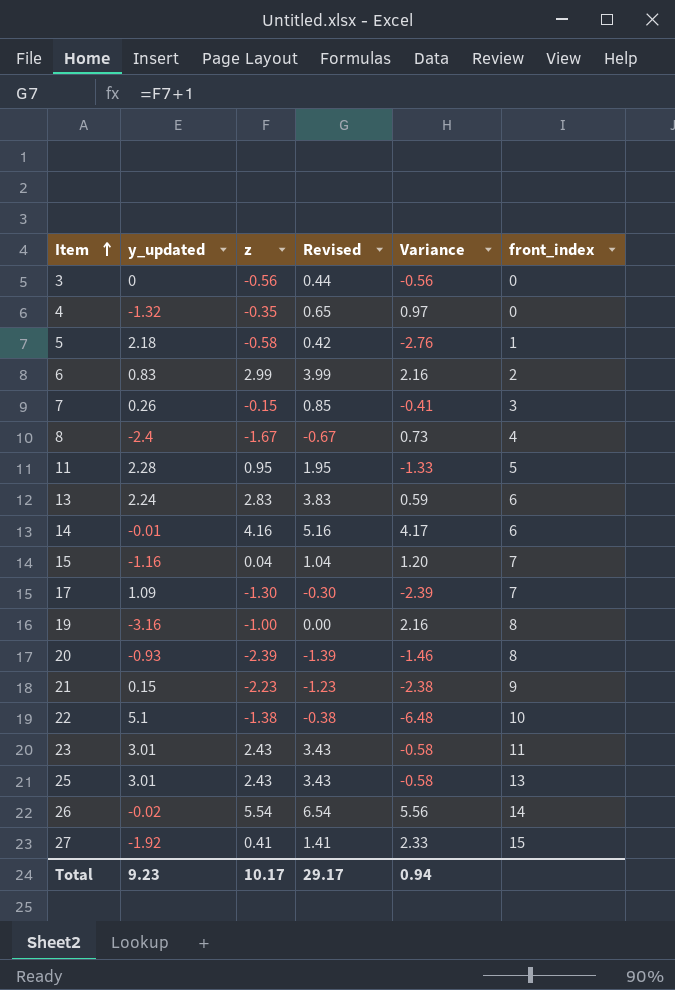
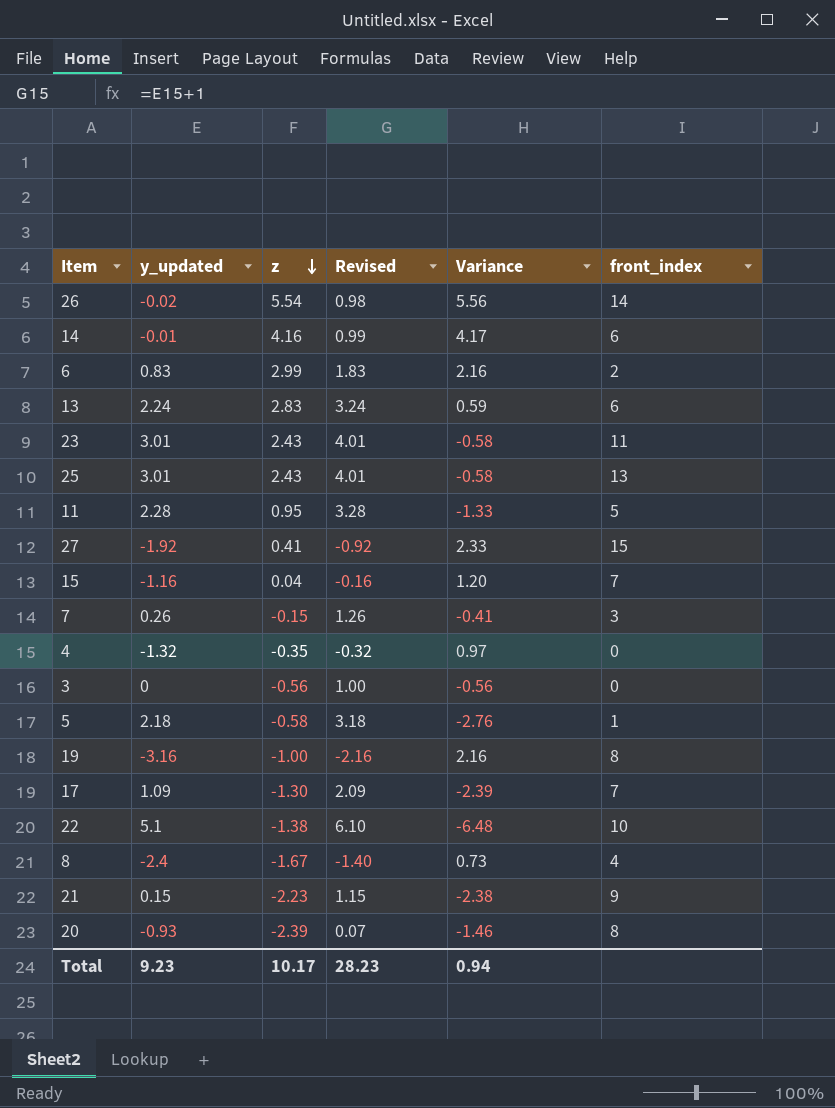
row order: Item ascending -> z descending
column Revised | formula: [z] + 1 -> [y_updated] + 1
Total | Revised: 29.17 -> 28.23

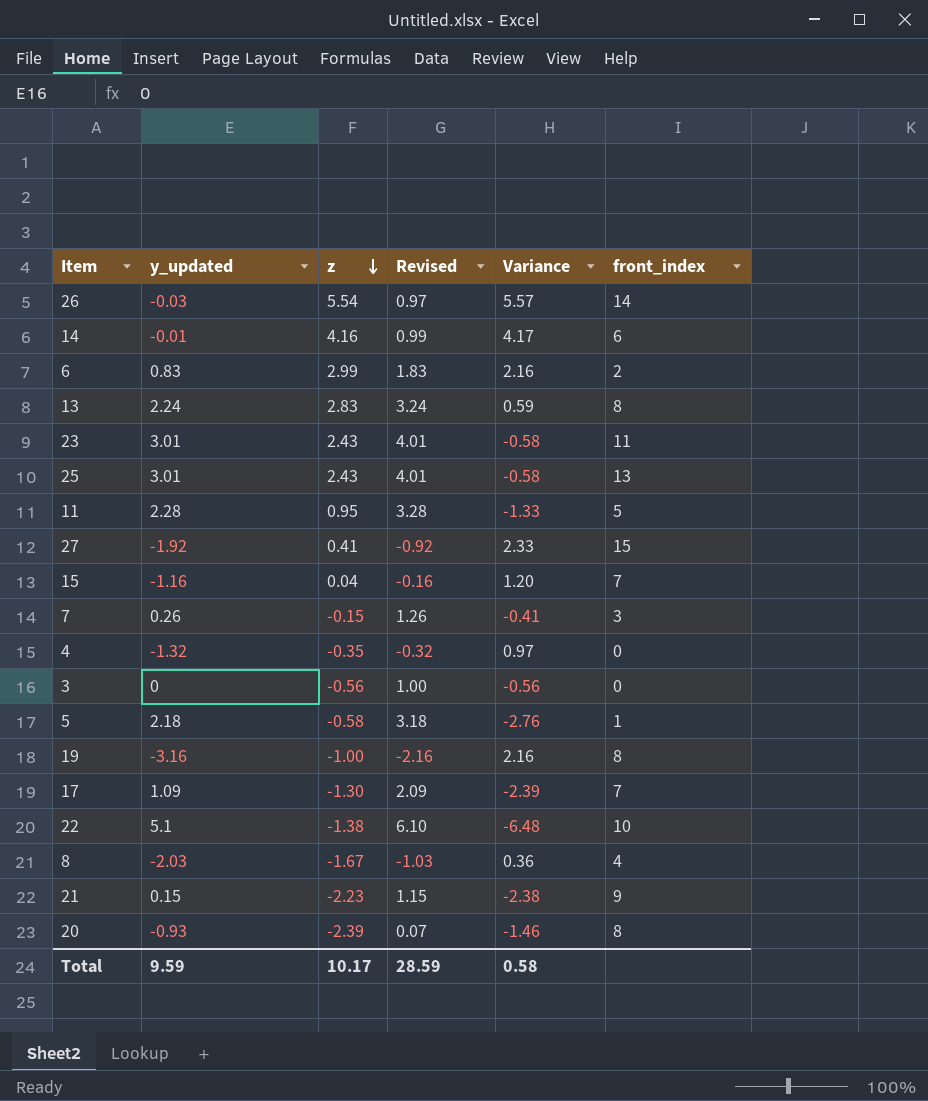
26 | y_updated: -0.02 -> -0.03
26 | Revised: 0.98 -> 0.97
26 | Variance: 5.56 -> 5.57
13 | front_index: 6 -> 8
8 | y_updated: -2.4 -> -2.03
8 | Revised: -1.40 -> -1.03
8 | Variance: 0.73 -> 0.36
Total | y_updated: 9.23 -> 9.59
Total | Revised: 28.23 -> 28.59
Total | Variance: 0.94 -> 0.58

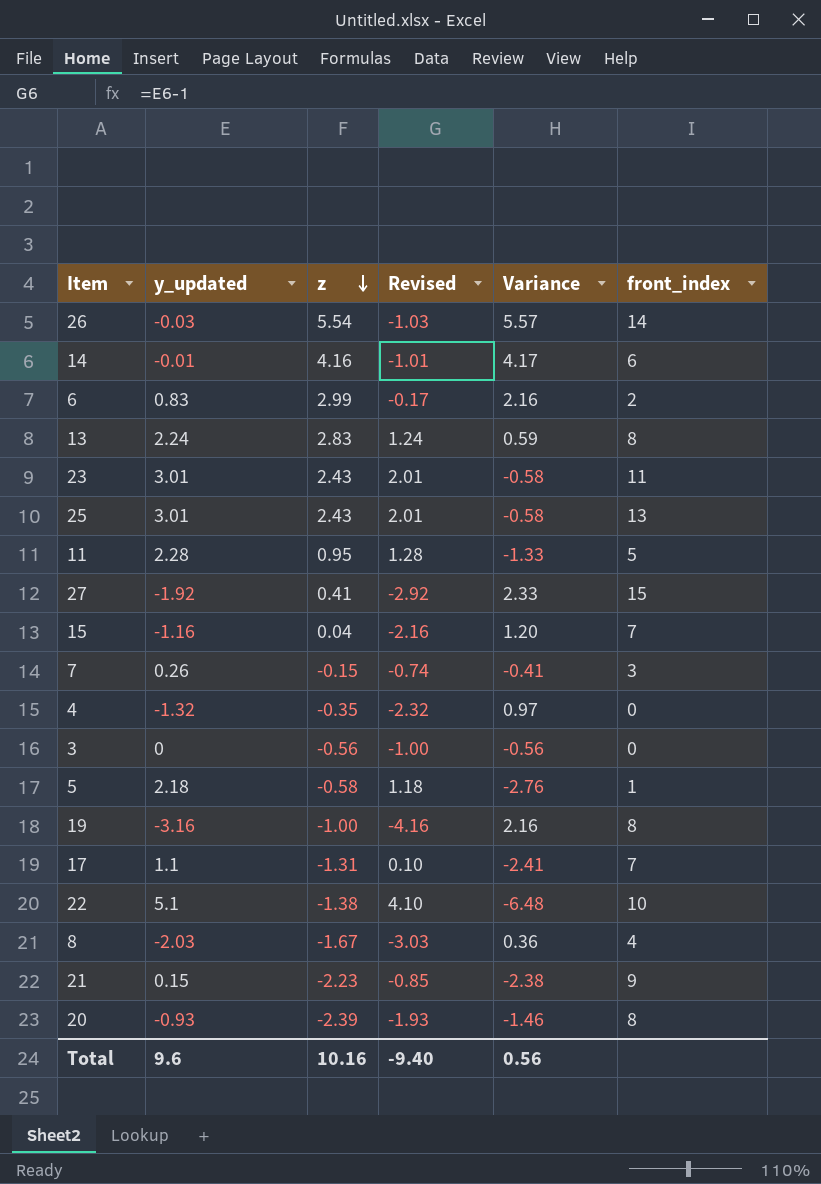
column Revised | formula: [y_updated] + 1 -> [y_updated] - 1
17 | y_updated: 1.09 -> 1.1
17 | z: -1.30 -> -1.31
17 | Variance: -2.39 -> -2.41
Total | y_updated: 9.59 -> 9.6
Total | z: 10.17 -> 10.16
Total | Revised: 28.59 -> -9.40
Total | Variance: 0.58 -> 0.56

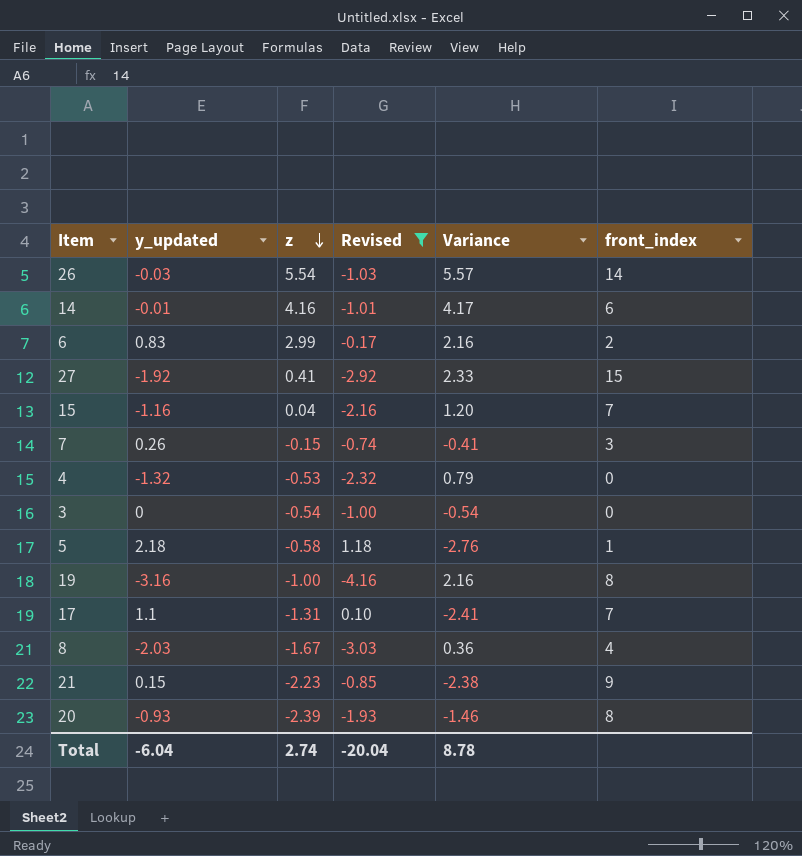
filter: none -> Revised <= 1.18
4 | z: -0.35 -> -0.53
4 | Variance: 0.97 -> 0.79
3 | z: -0.56 -> -0.54
3 | Variance: -0.56 -> -0.54
Total | y_updated: 9.6 -> -6.04
Total | z: 10.16 -> 2.74
Total | Revised: -9.40 -> -20.04
Total | Variance: 0.56 -> 8.78

